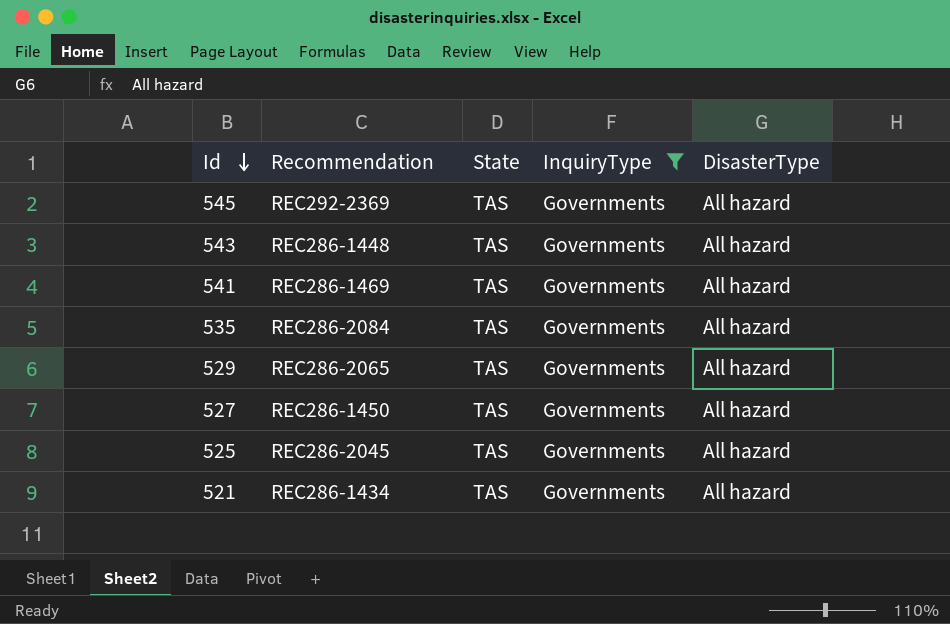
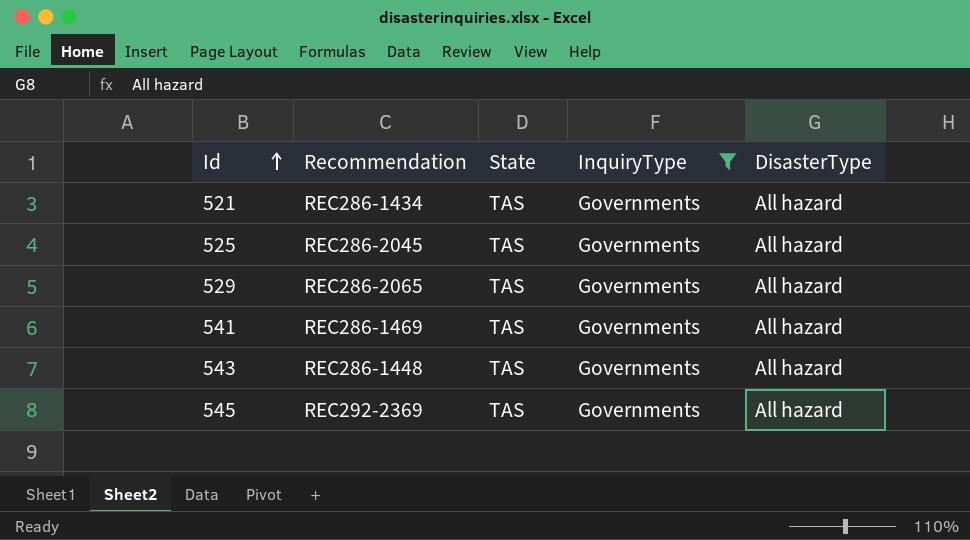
row order: Id descending -> Id ascending
row 535: REC286-2084 | TAS | Governments | All hazard -> none
row 527: REC286-1450 | TAS | Governments | All hazard -> none

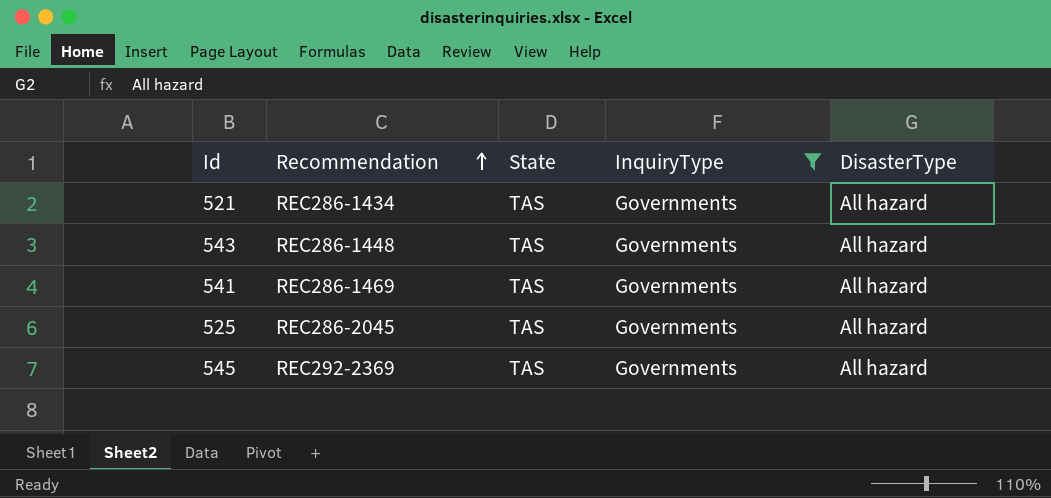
row order: Id ascending -> Recommendation ascending
row 529: REC286-2065 | TAS | Governments | All hazard -> none

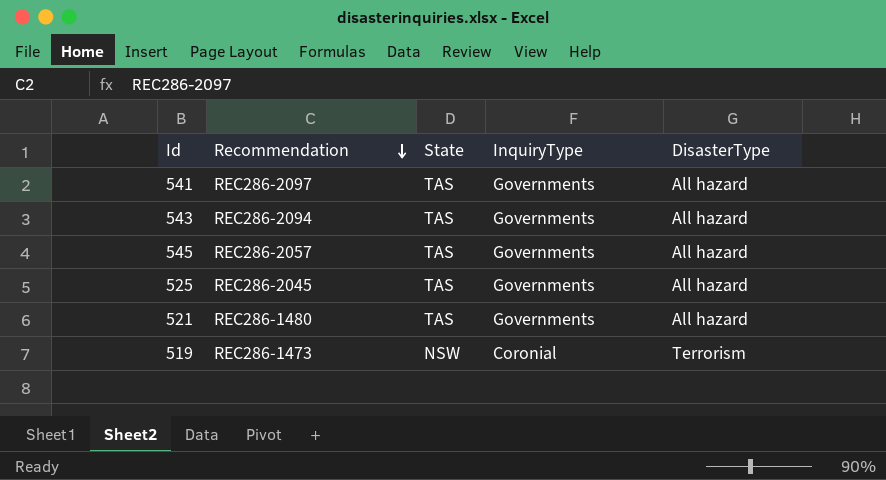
filter: InquiryType = Governments -> none
row order: Recommendation ascending -> Recommendation descending
541 | Recommendation: REC286-1469 -> REC286-2097
543 | Recommendation: REC286-1448 -> REC286-2094
545 | Recommendation: REC292-2369 -> REC286-2057
521 | Recommendation: REC286-1434 -> REC286-1480

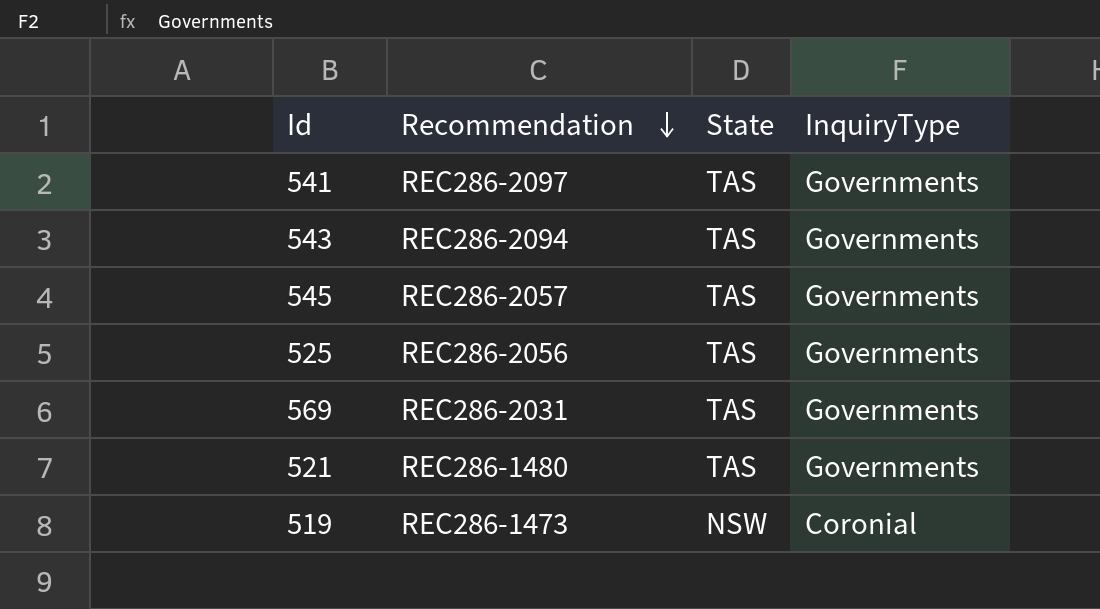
column DisasterType | position: 5 -> none
525 | Recommendation: REC286-2045 -> REC286-2056
row 569: none -> REC286-2031 | TAS | Governments

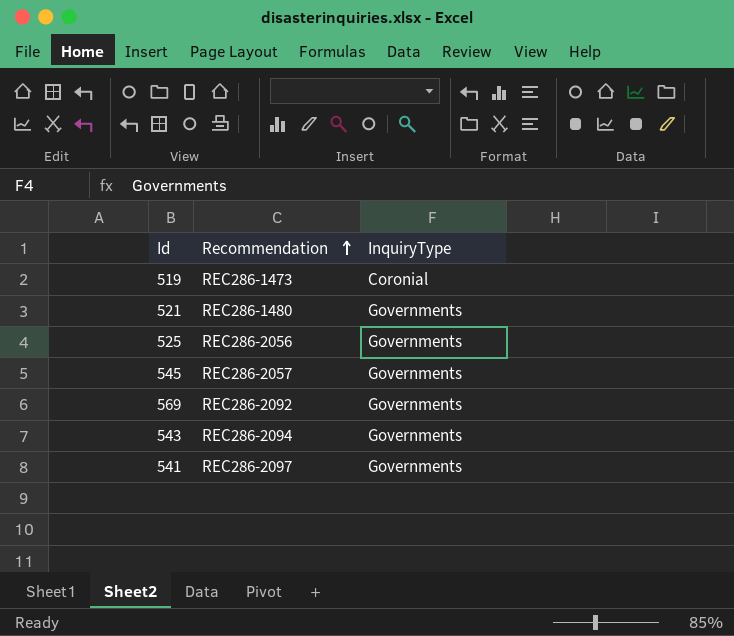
row order: Recommendation descending -> Recommendation ascending
column State | position: 3 -> none
569 | Recommendation: REC286-2031 -> REC286-2092

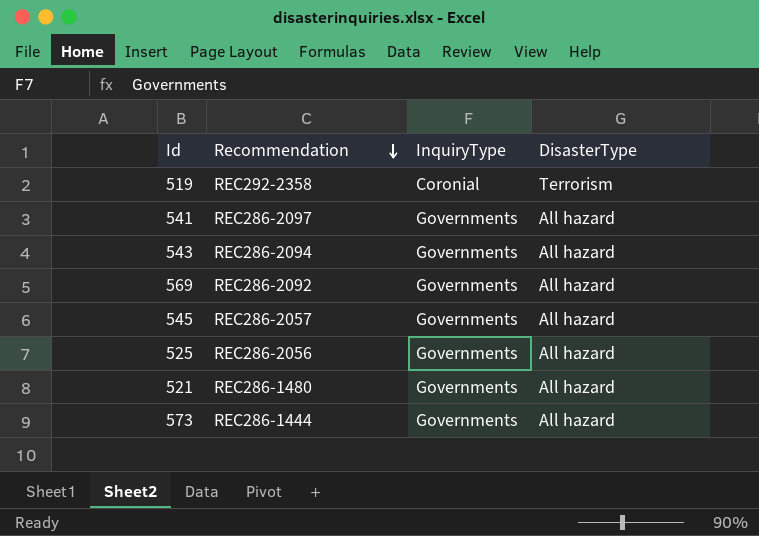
row order: Recommendation ascending -> Recommendation descending
column DisasterType | position: none -> 4
519 | Recommendation: REC286-1473 -> REC292-2358
row 573: none -> REC286-1444 | Governments | All hazard

